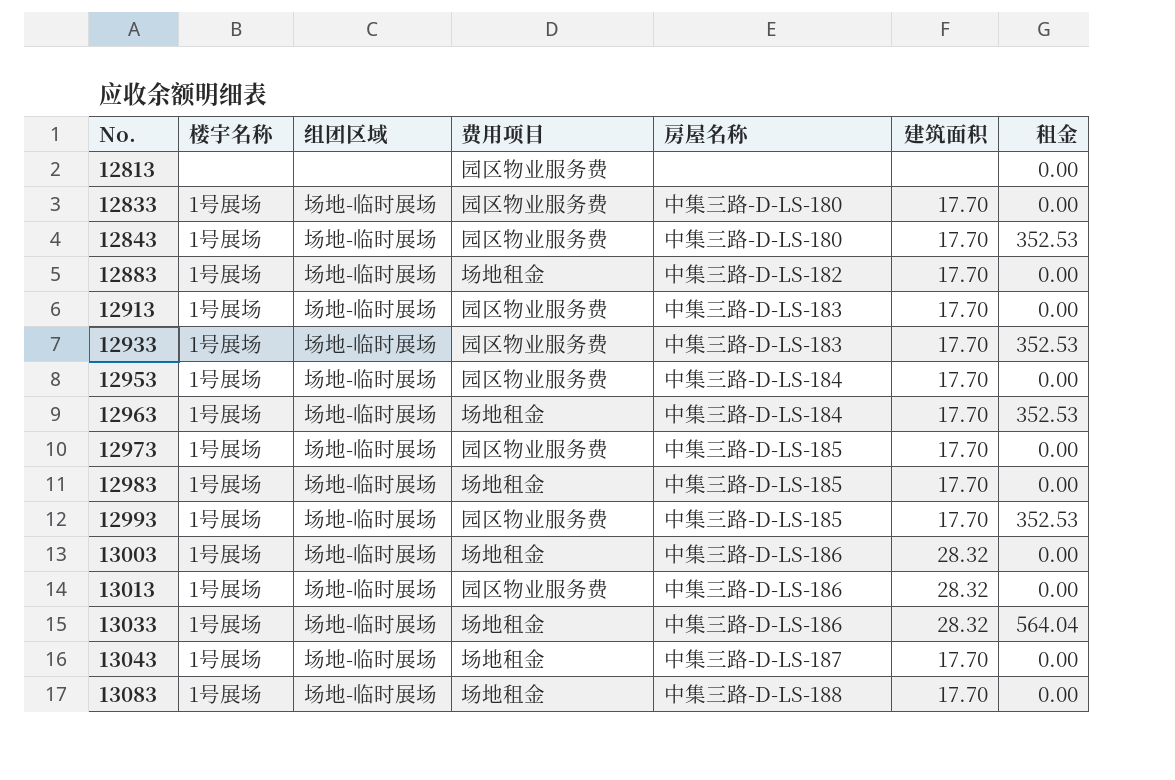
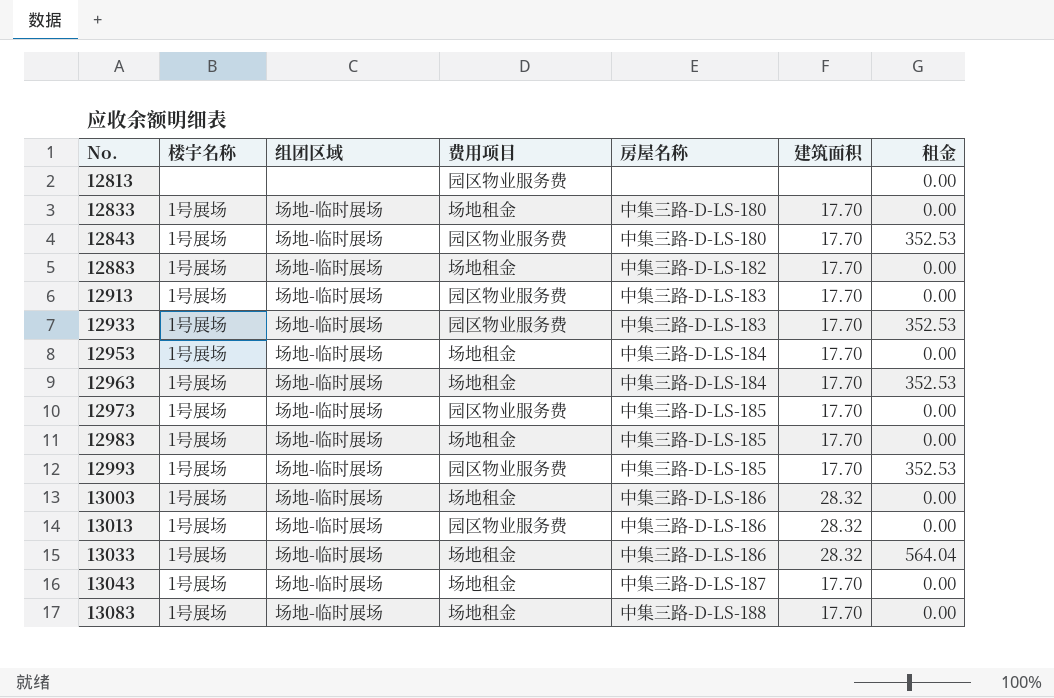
12833 | 费用项目: 园区物业服务费 -> 场地租金
12953 | 费用项目: 园区物业服务费 -> 场地租金

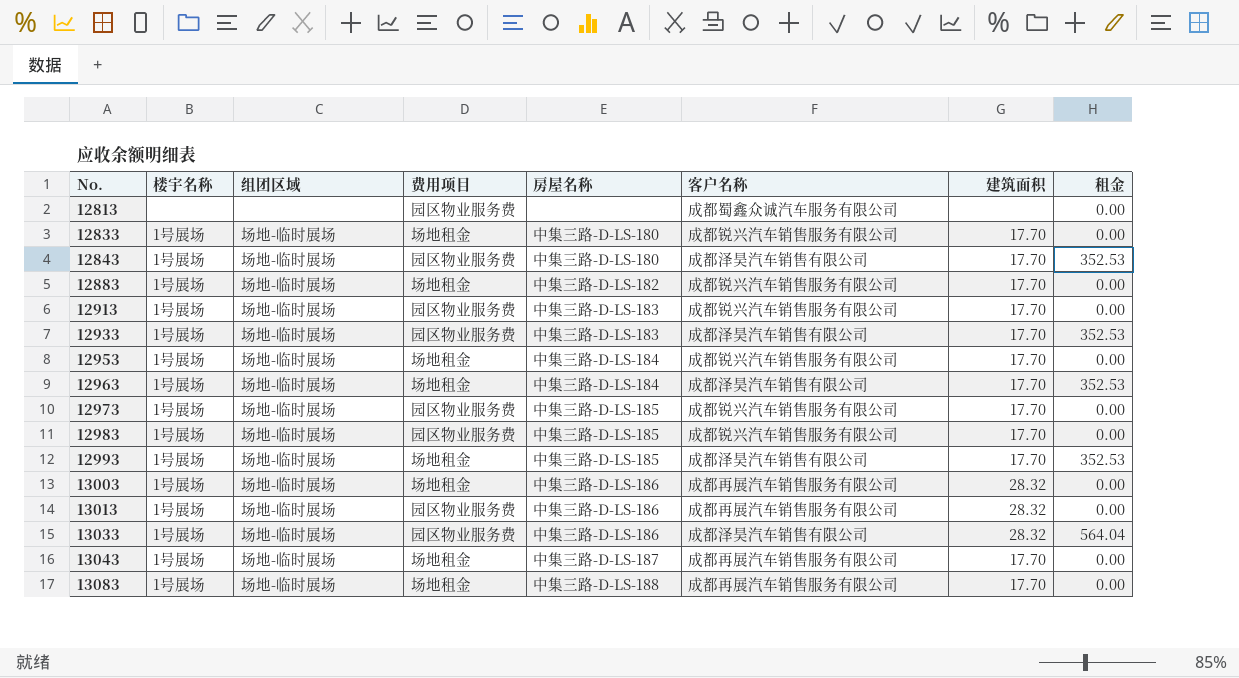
column 客户名称 | position: none -> 6
12983 | 费用项目: 场地租金 -> 园区物业服务费
12993 | 费用项目: 园区物业服务费 -> 场地租金
13033 | 费用项目: 场地租金 -> 园区物业服务费

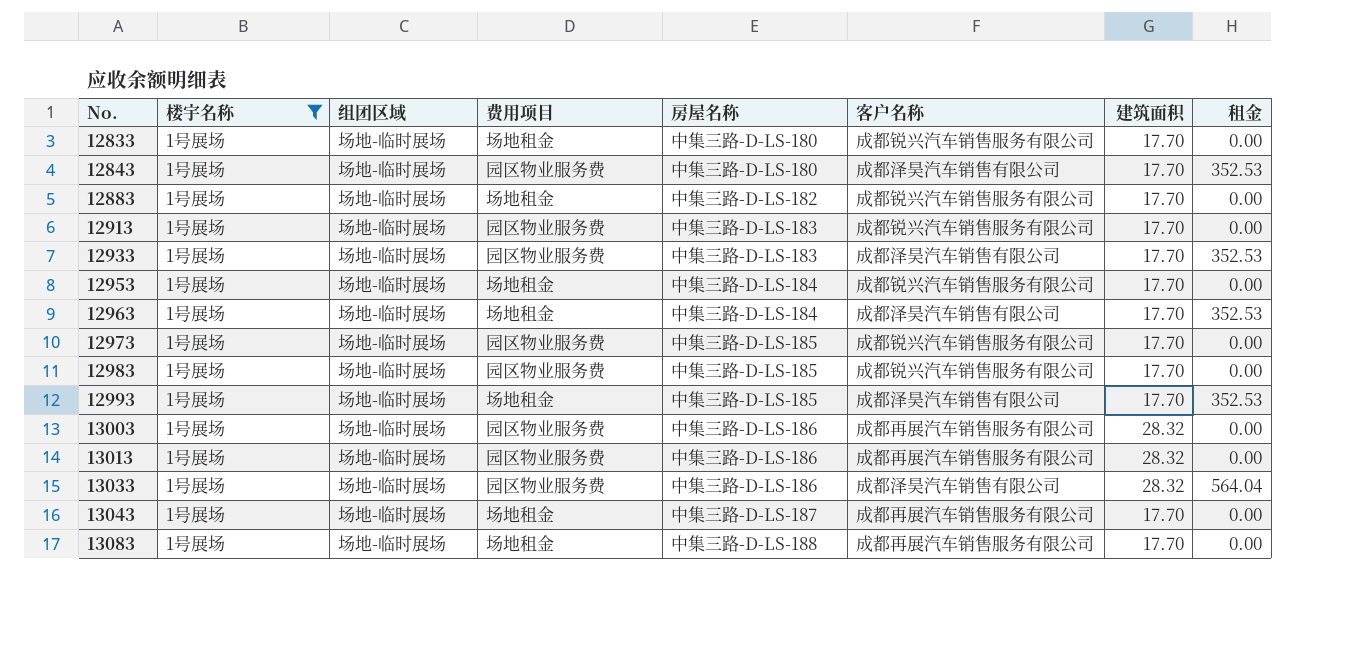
filter: none -> 楼宇名称 = 1号展场
13003 | 费用项目: 场地租金 -> 园区物业服务费

